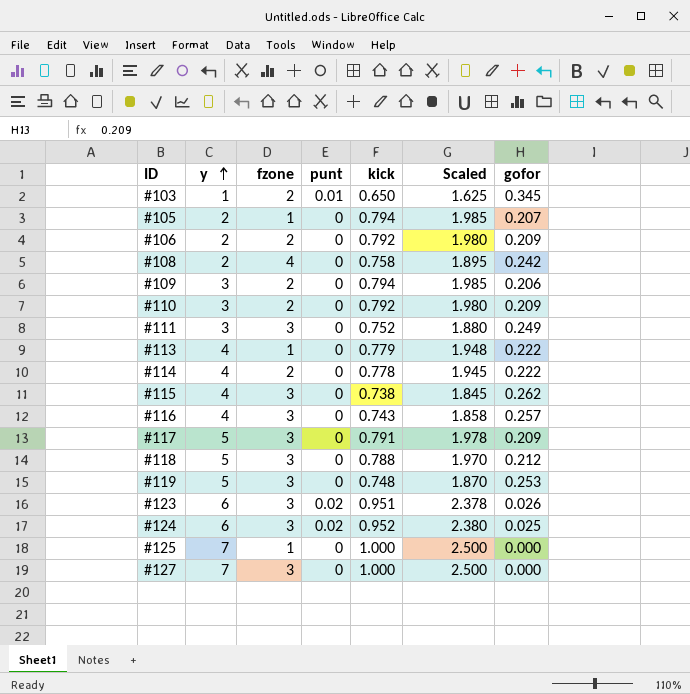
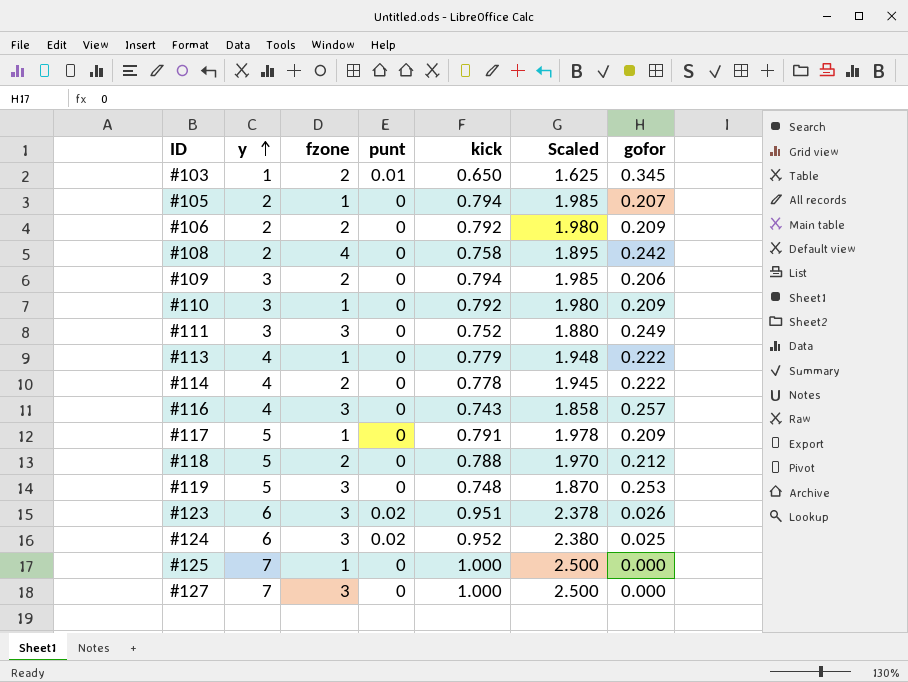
row #115: 4 | 3 | 0 | 0.738 | 1.845 | 0.262 -> none
#110 | fzone: 2 -> 1
#117 | fzone: 3 -> 1
#118 | fzone: 3 -> 2

